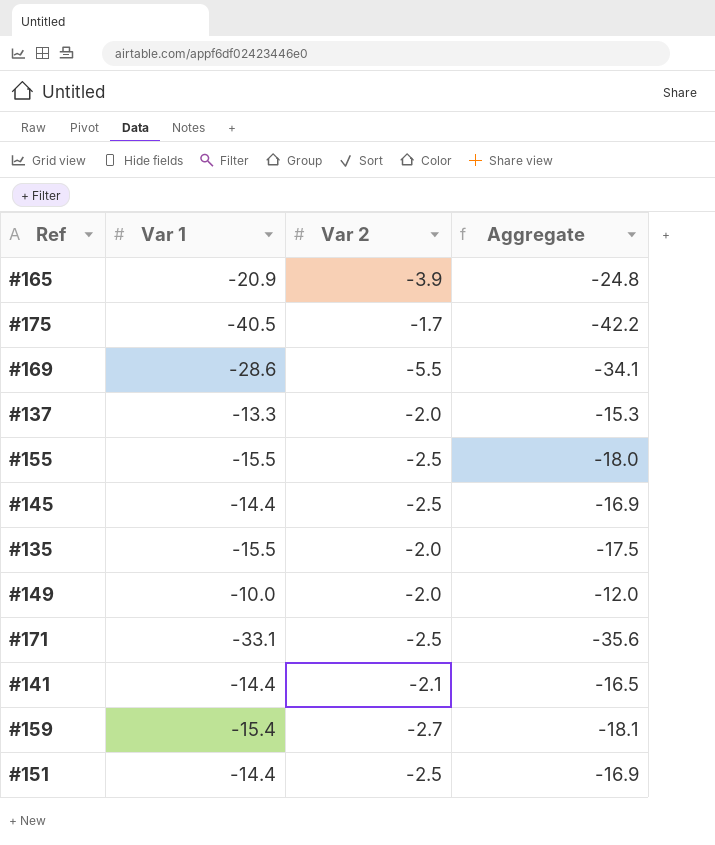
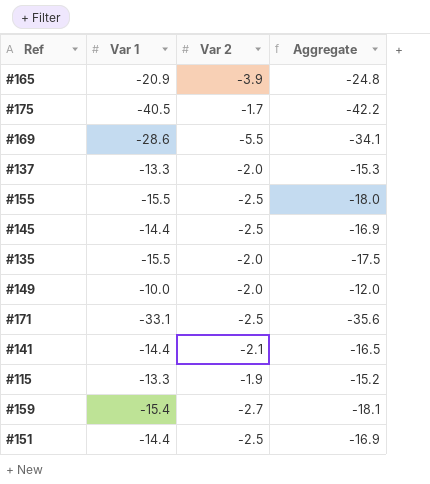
row #115: none -> -13.3 | -1.9 | -15.2

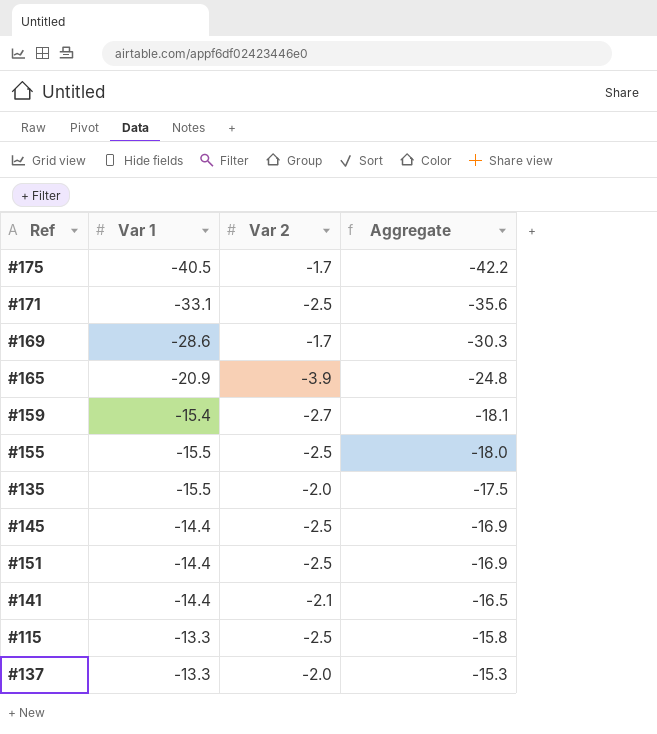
row order: none -> Aggregate ascending
row #149: -10.0 | -2.0 | -12.0 -> none
#169 | Var 2: -5.5 -> -1.7
#169 | Aggregate: -34.1 -> -30.3
#115 | Var 2: -1.9 -> -2.5
#115 | Aggregate: -15.2 -> -15.8

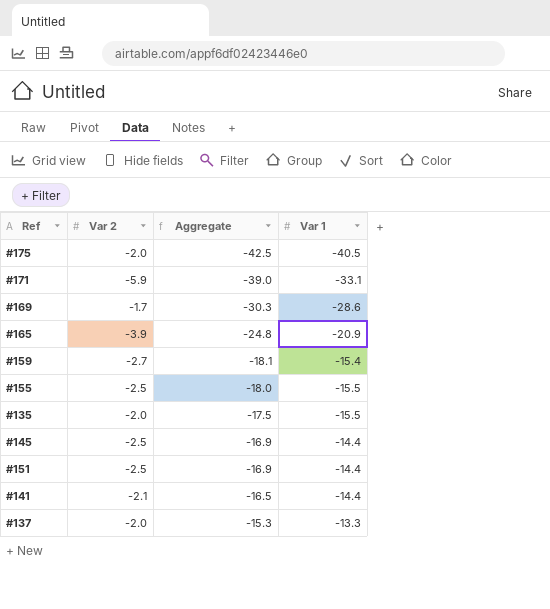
column Var 1 | position: 2 -> 4
row #115: -13.3 | -2.5 | -15.8 -> none
#175 | Var 2: -1.7 -> -2.0
#175 | Aggregate: -42.2 -> -42.5
#171 | Var 2: -2.5 -> -5.9
#171 | Aggregate: -35.6 -> -39.0

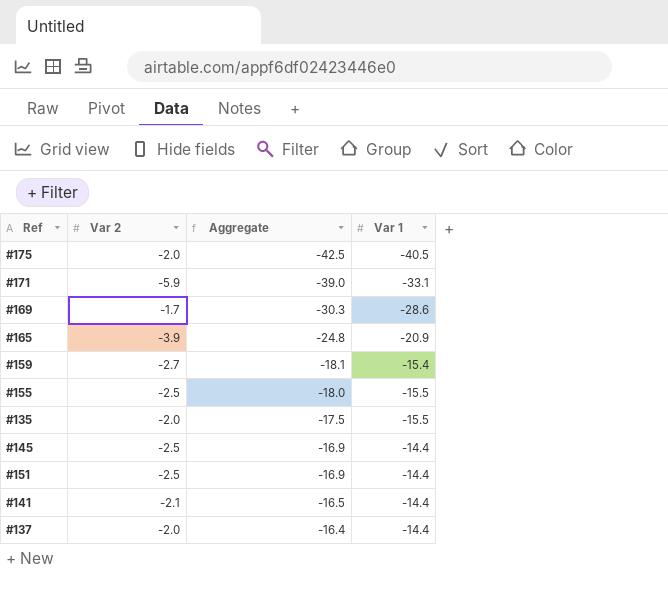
#137 | Aggregate: -15.3 -> -16.4
#137 | Var 1: -13.3 -> -14.4

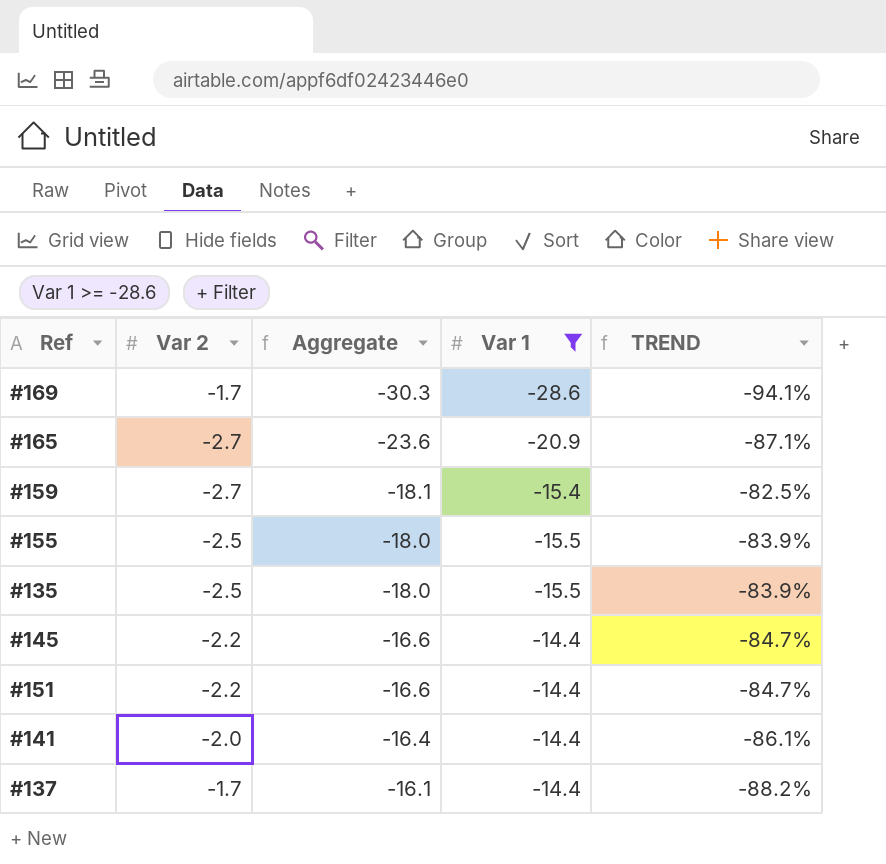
filter: none -> Var 1 >= -28.6
column TREND | formula: none -> ([Var 2] - [Var 1]) / [Var 1]
#165 | Var 2: -3.9 -> -2.7
#165 | Aggregate: -24.8 -> -23.6
#135 | Var 2: -2.0 -> -2.5
#135 | Aggregate: -17.5 -> -18.0
#145 | Var 2: -2.5 -> -2.2
#145 | Aggregate: -16.9 -> -16.6
#151 | Var 2: -2.5 -> -2.2
#151 | Aggregate: -16.9 -> -16.6
#141 | Var 2: -2.1 -> -2.0
#141 | Aggregate: -16.5 -> -16.4
#137 | Var 2: -2.0 -> -1.7
#137 | Aggregate: -16.4 -> -16.1

